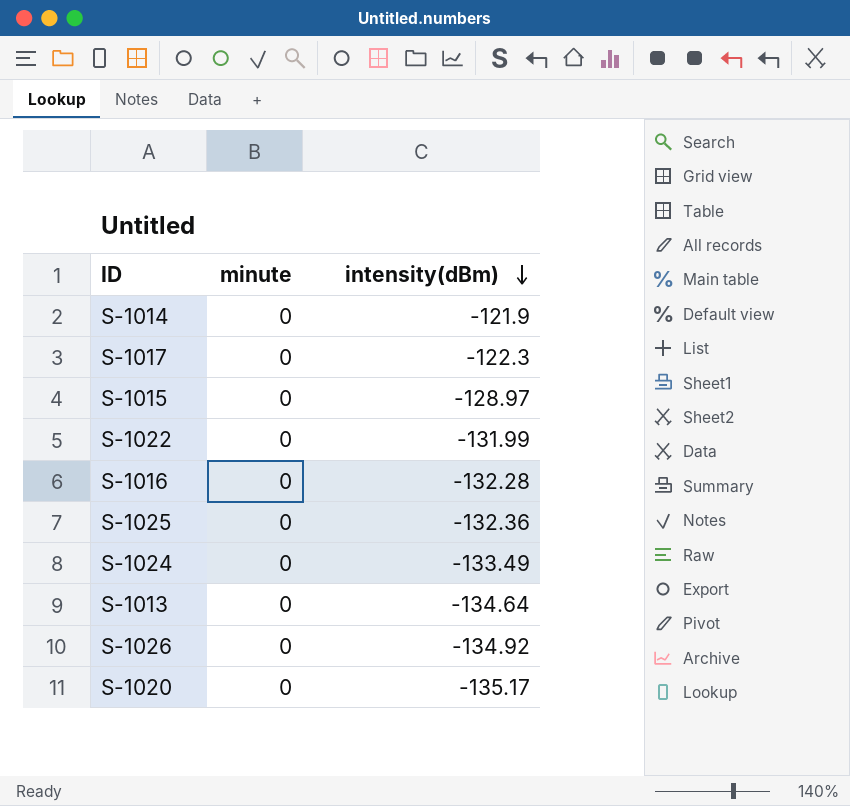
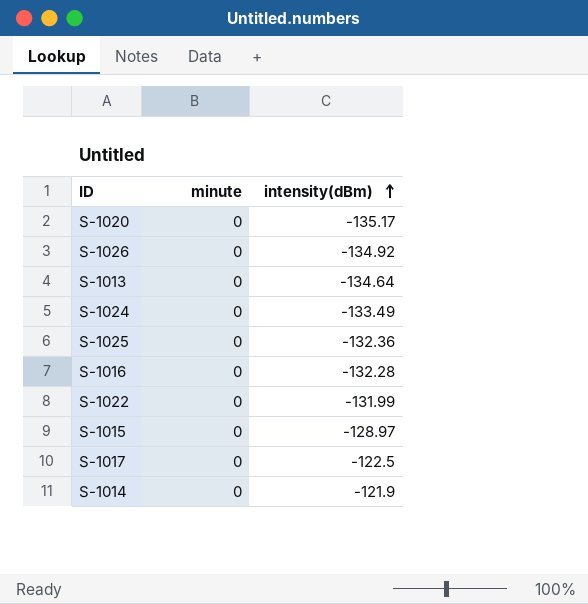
row order: intensity(dBm) descending -> intensity(dBm) ascending
S-1017 | intensity(dBm): -122.3 -> -122.5

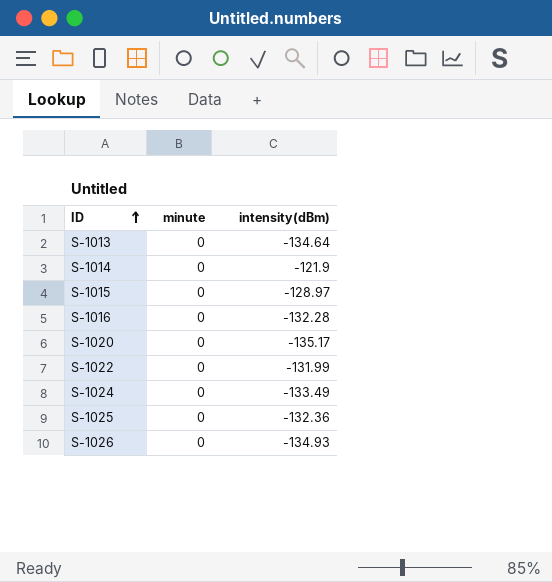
row order: intensity(dBm) ascending -> ID ascending
row S-1017: 0 | -122.5 -> none
S-1026 | intensity(dBm): -134.92 -> -134.93

